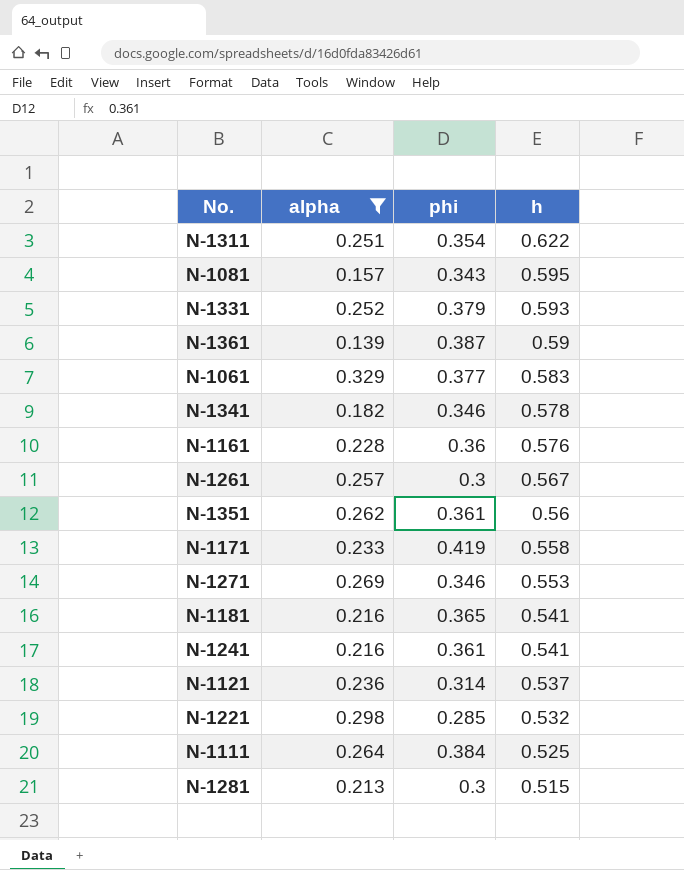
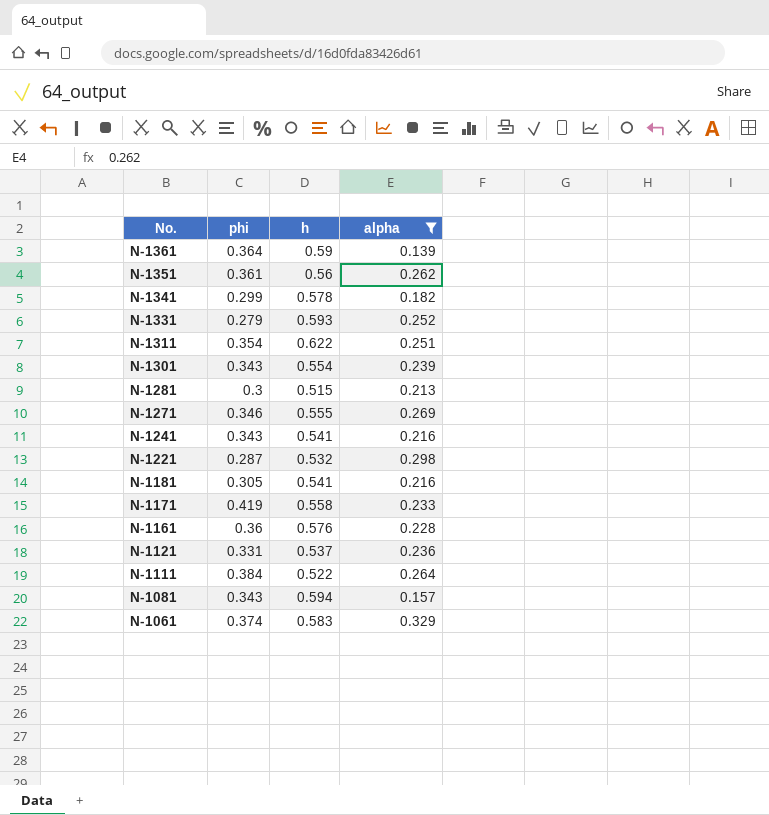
row order: h descending -> No. descending
column alpha | position: 2 -> 4
row N-1261: 0.257 | 0.3 | 0.567 -> none
N-1361 | phi: 0.387 -> 0.364
N-1341 | phi: 0.346 -> 0.299
N-1331 | phi: 0.379 -> 0.279
row N-1301: none -> 0.343 | 0.554 | 0.239
N-1271 | h: 0.553 -> 0.555
N-1241 | phi: 0.361 -> 0.343
N-1221 | phi: 0.285 -> 0.287
N-1181 | phi: 0.365 -> 0.305
N-1121 | phi: 0.314 -> 0.331
N-1111 | h: 0.525 -> 0.522
N-1081 | h: 0.595 -> 0.594
N-1061 | phi: 0.377 -> 0.374

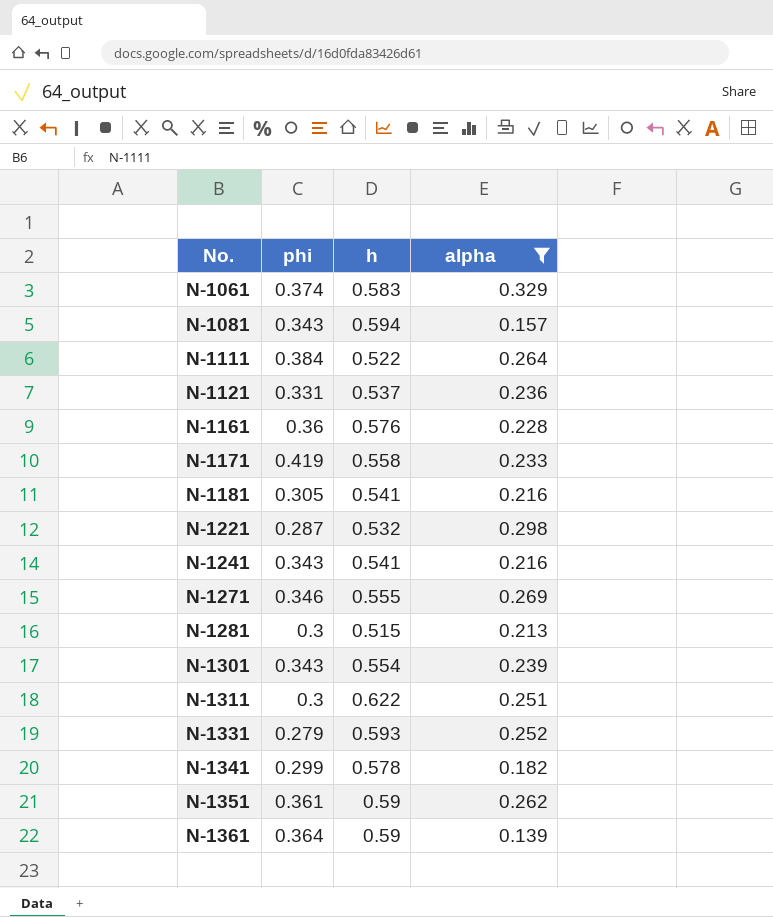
row order: No. descending -> No. ascending
N-1311 | phi: 0.354 -> 0.3
N-1351 | h: 0.56 -> 0.59

